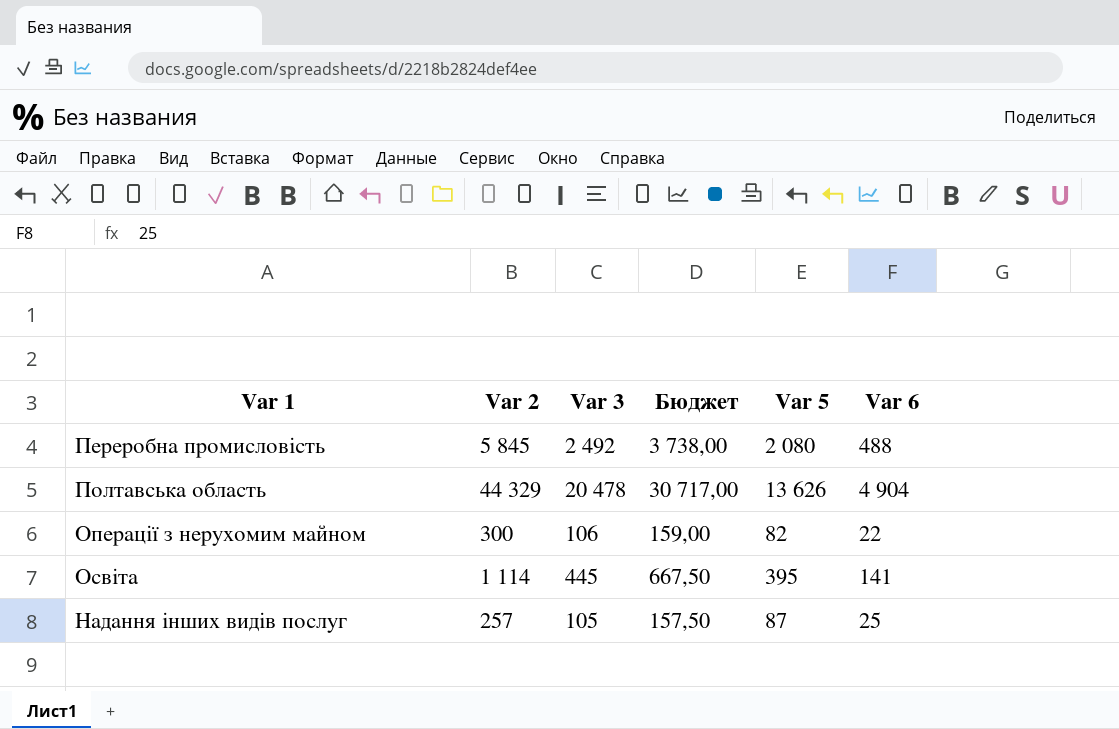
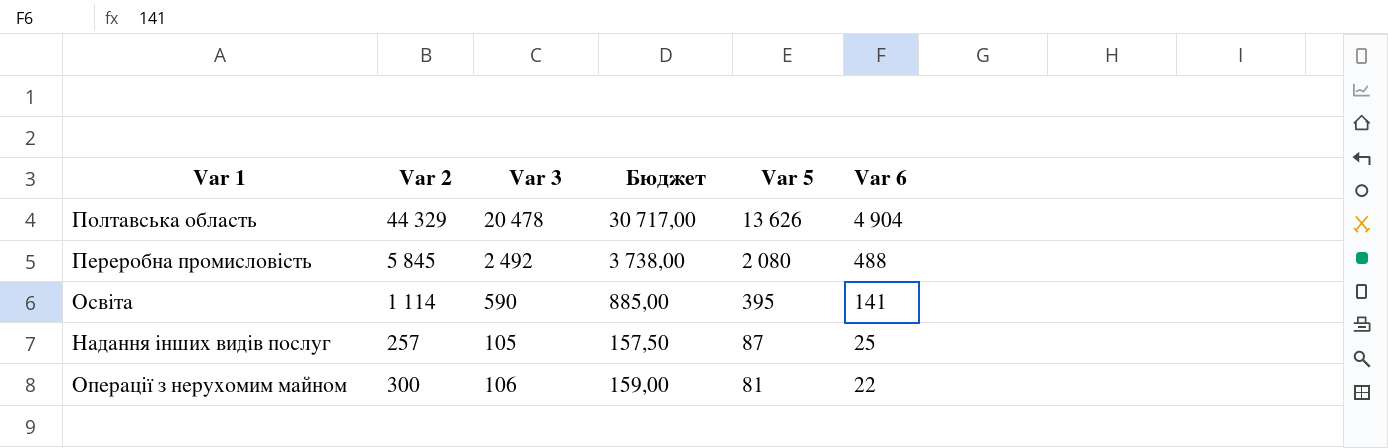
row order: none -> Var 5 descending
Освіта | Var 3: 445 -> 590
Освіта | Бюджет: 667,50 -> 885,00
Операції з нерухомим майном | Var 5: 82 -> 81

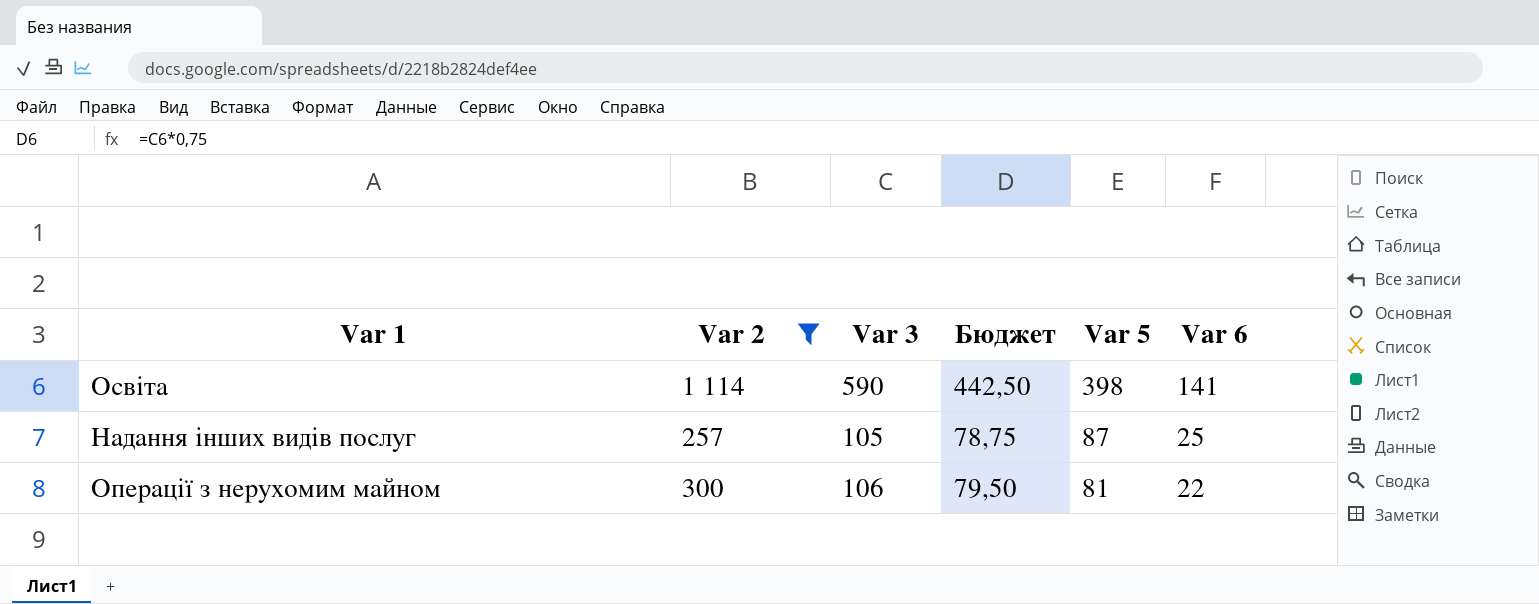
filter: none -> Var 2 <= 1 114
column Бюджет | formula: [Var 3] * 1,5 -> [Var 3] * 0,75
Освіта | Var 5: 395 -> 398

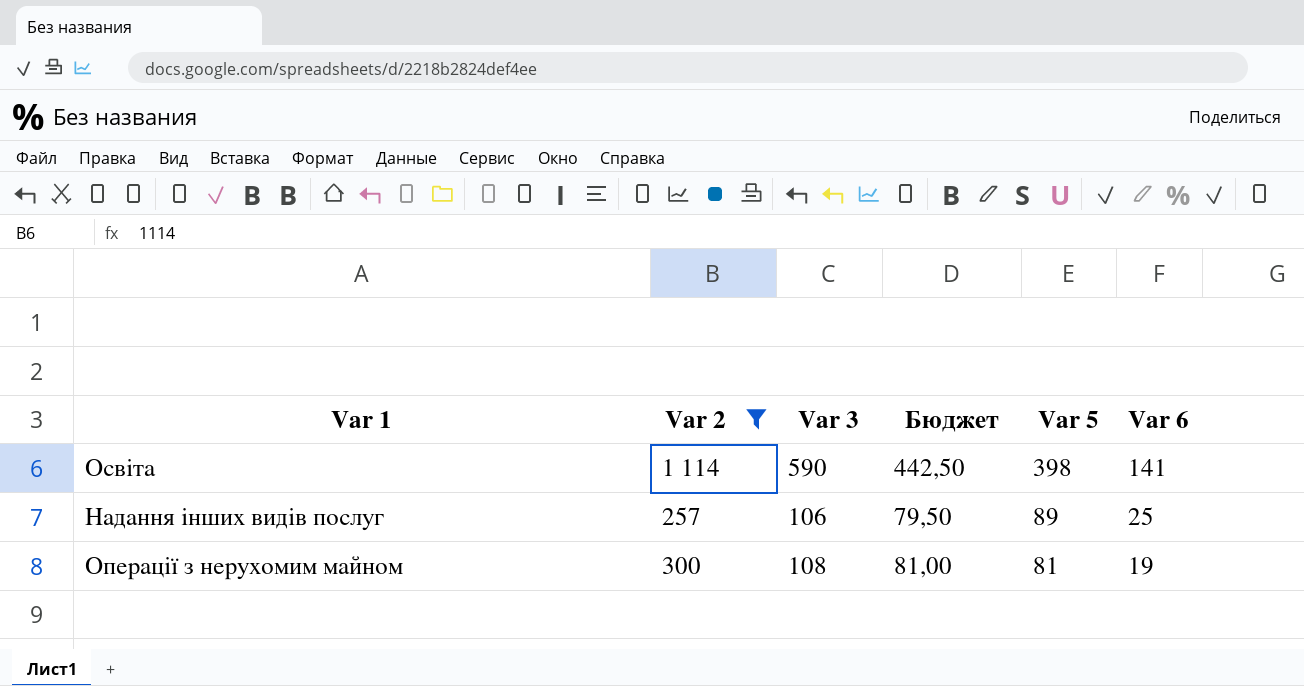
Надання інших видів послуг | Var 3: 105 -> 106
Надання інших видів послуг | Бюджет: 78,75 -> 79,50
Надання інших видів послуг | Var 5: 87 -> 89
Операції з нерухомим майном | Var 3: 106 -> 108
Операції з нерухомим майном | Бюджет: 79,50 -> 81,00
Операції з нерухомим майном | Var 6: 22 -> 19

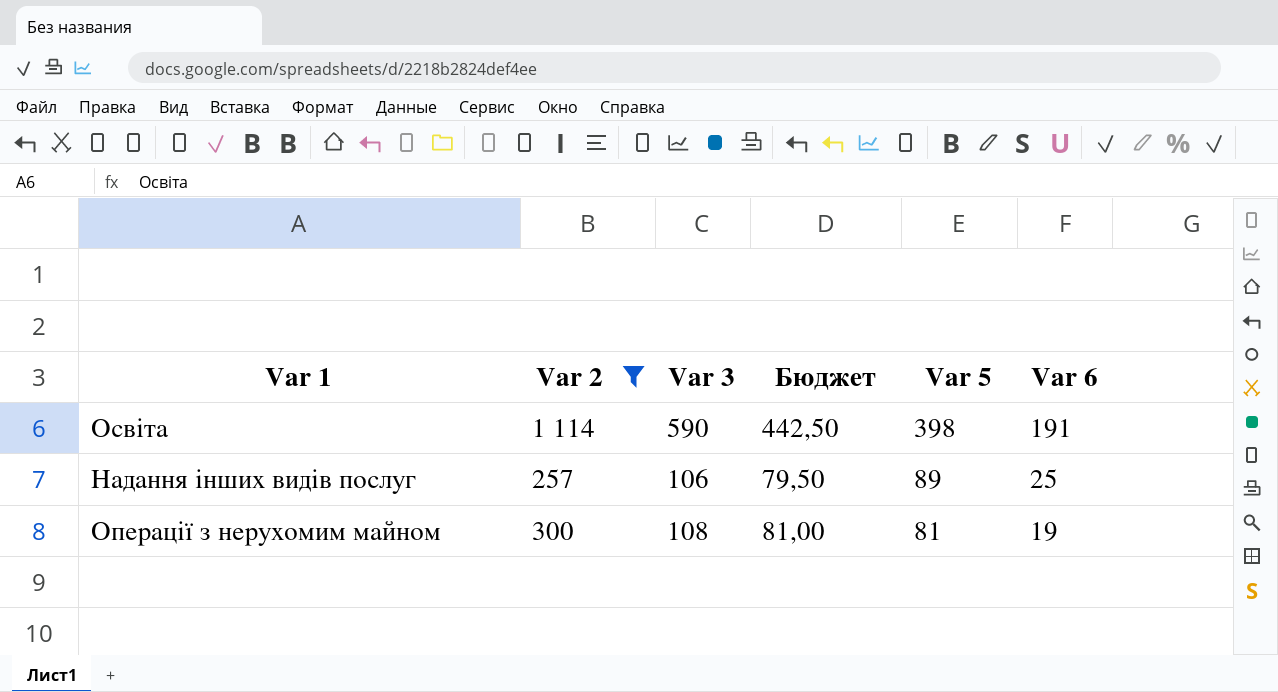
Освіта | Var 6: 141 -> 191

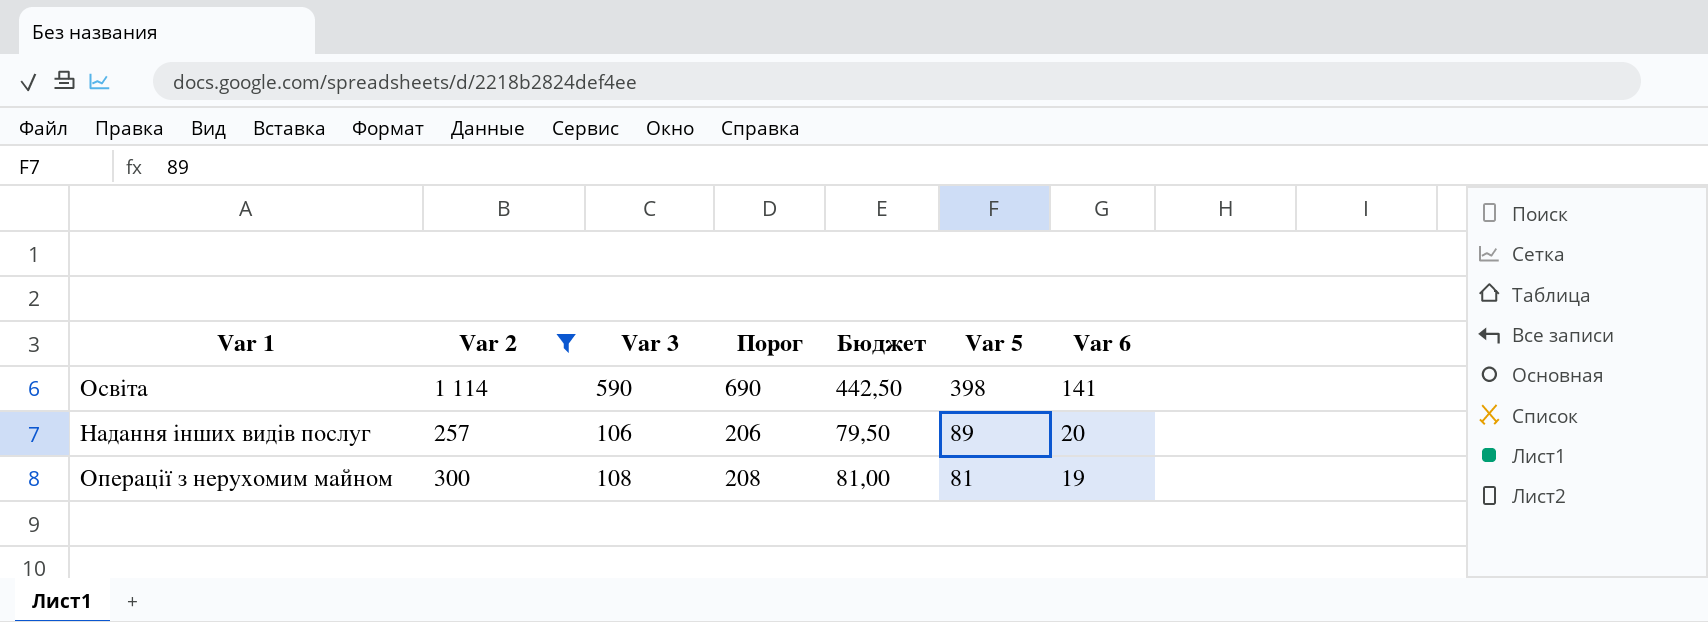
column Порог | formula: none -> [Var 3] + 100
Освіта | Var 6: 191 -> 141
Надання інших видів послуг | Var 6: 25 -> 20

